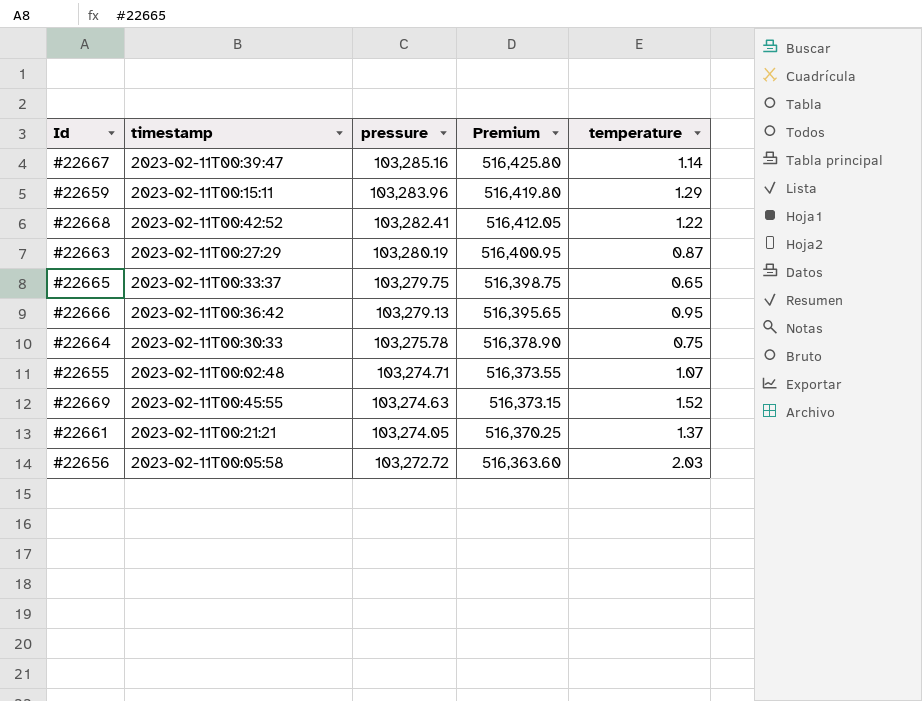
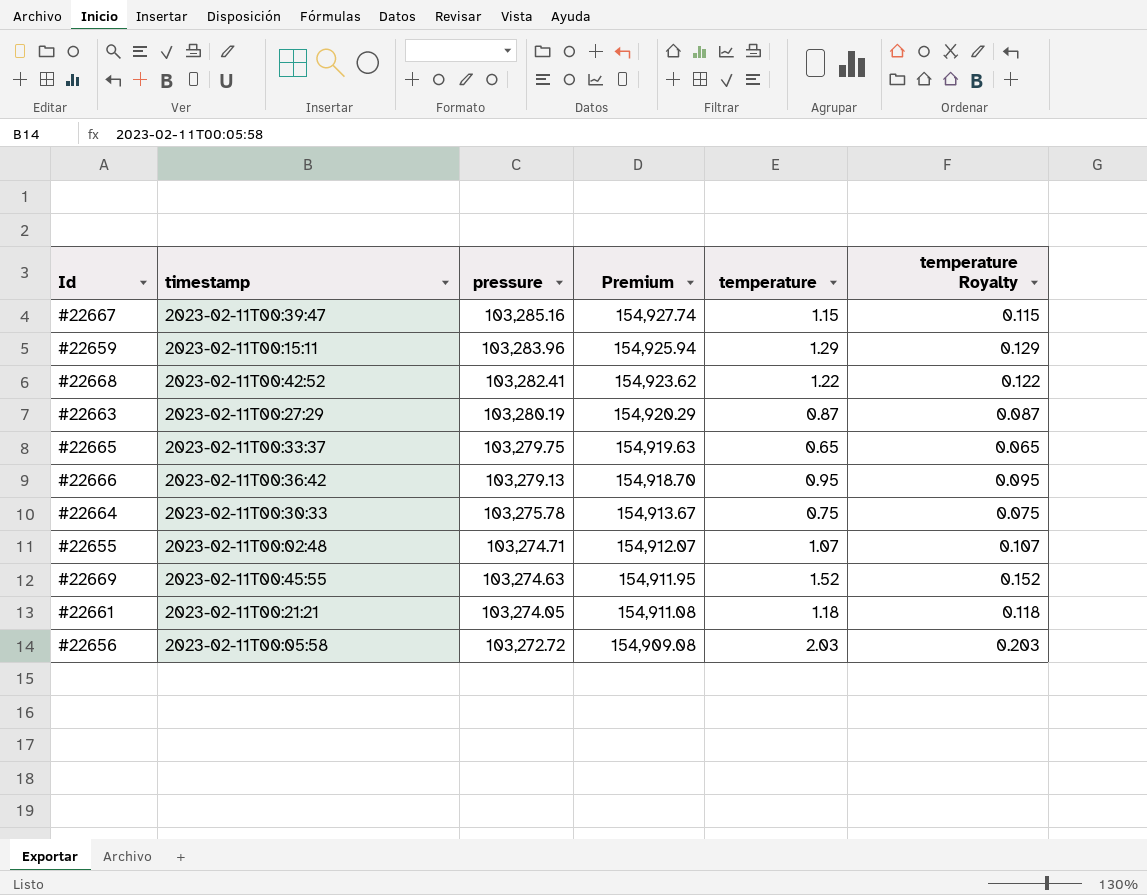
column Premium | formula: [pressure] * 5 -> [pressure] * 1.5
column temperature Royalty | formula: none -> [temperature] * 0.1
#22667 | temperature: 1.14 -> 1.15
#22661 | temperature: 1.37 -> 1.18

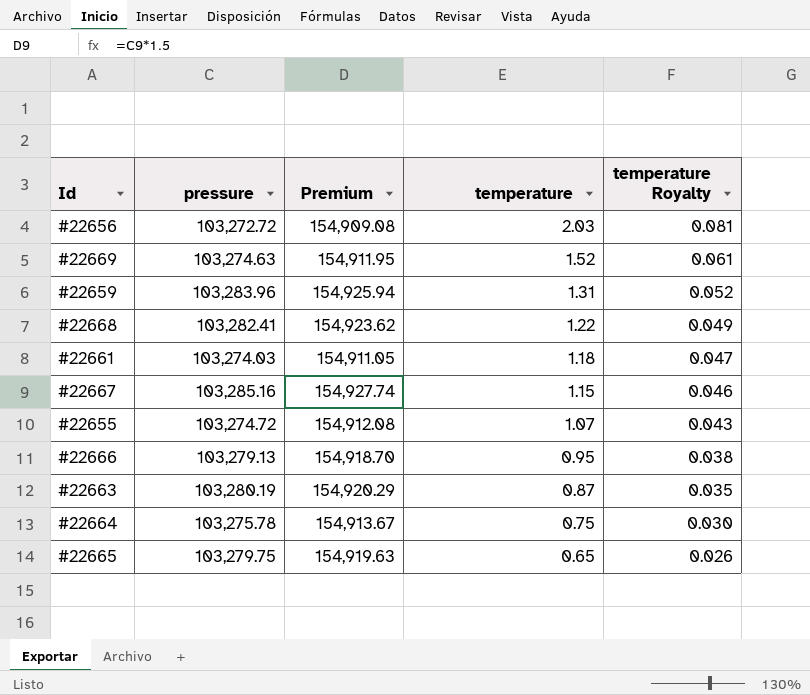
row order: pressure descending -> temperature descending
column timestamp | position: 2 -> none
column temperature Royalty | formula: [temperature] * 0.1 -> [temperature] * 0.04
#22659 | temperature: 1.29 -> 1.31
#22661 | pressure: 103,274.05 -> 103,274.03
#22661 | Premium: 154,911.08 -> 154,911.05
#22655 | pressure: 103,274.71 -> 103,274.72
#22655 | Premium: 154,912.07 -> 154,912.08

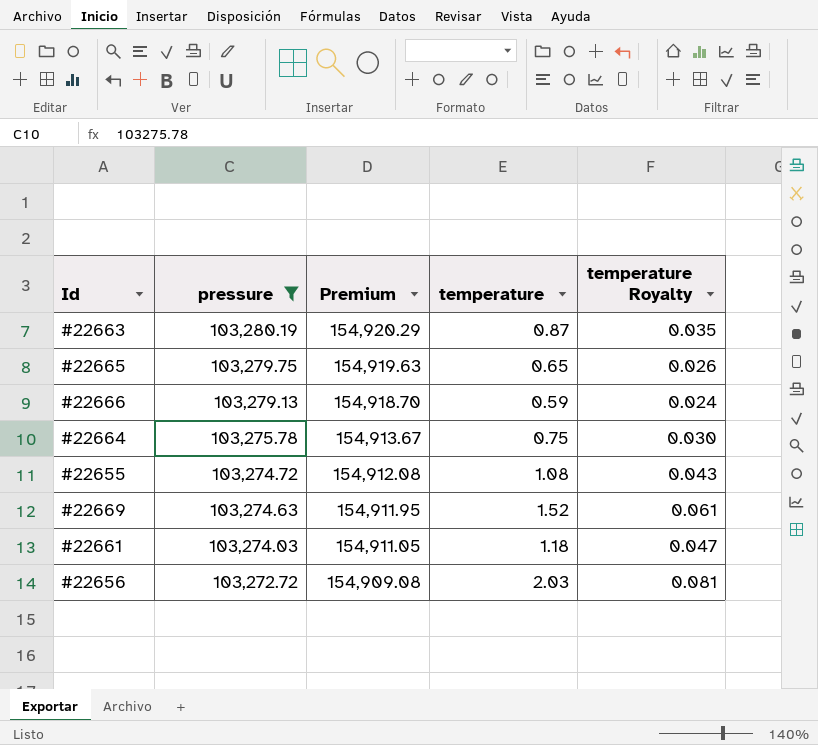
filter: none -> pressure <= 103,280.19
row order: temperature descending -> pressure descending
#22666 | temperature: 0.95 -> 0.59
#22666 | temperature Royalty: 0.038 -> 0.024
#22655 | temperature: 1.07 -> 1.08

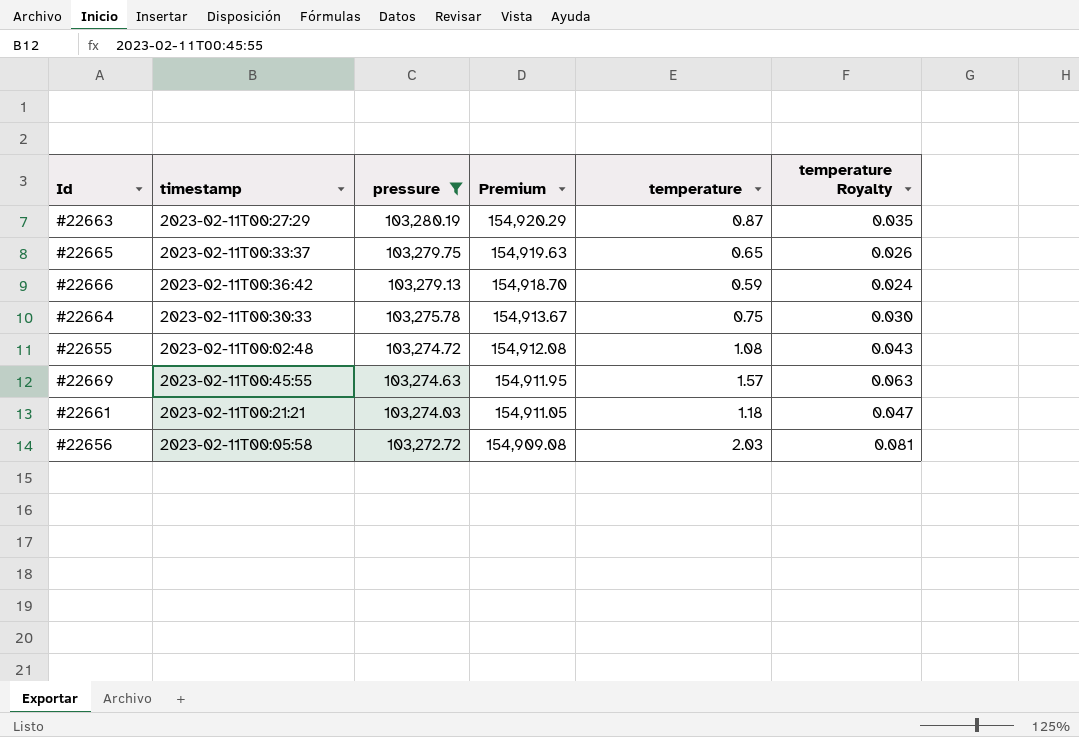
column timestamp | position: none -> 2
#22669 | temperature: 1.52 -> 1.57
#22669 | temperature Royalty: 0.061 -> 0.063

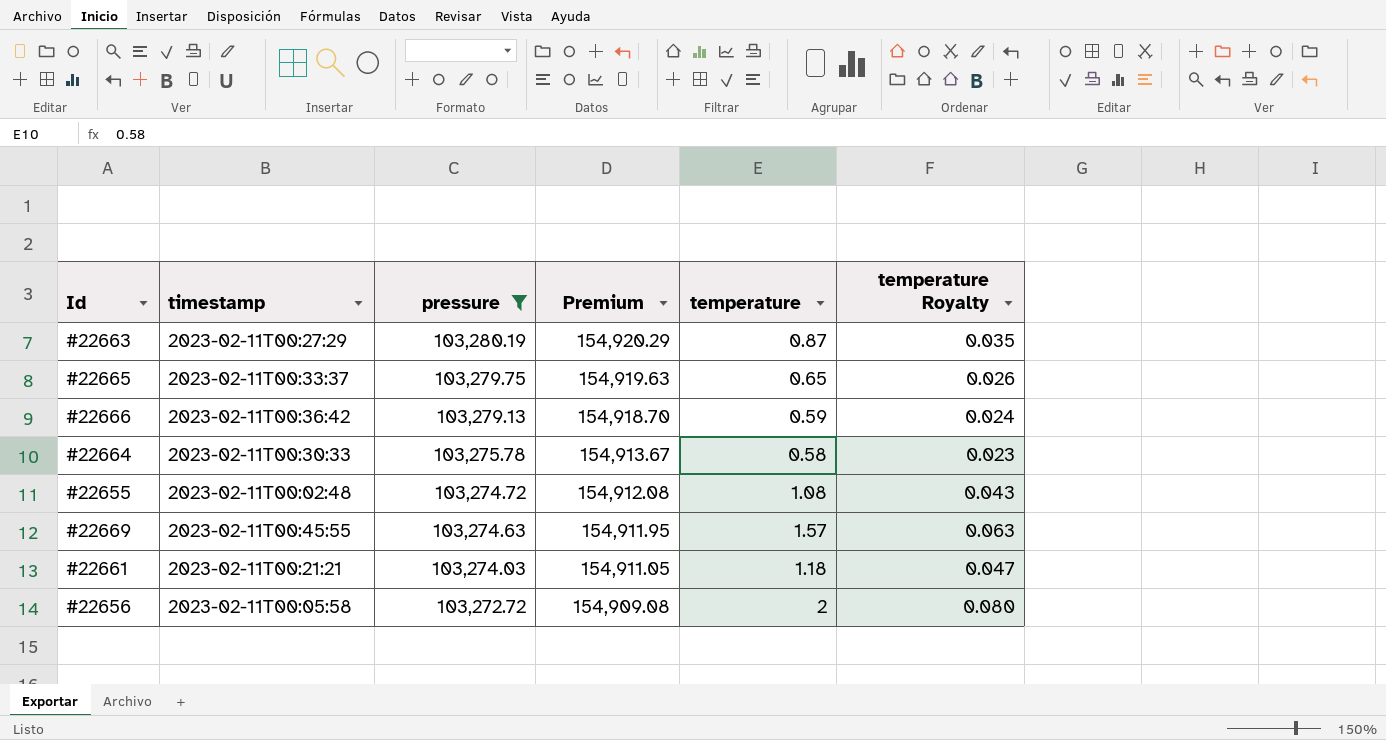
#22664 | temperature: 0.75 -> 0.58
#22664 | temperature Royalty: 0.030 -> 0.023
#22656 | temperature: 2.03 -> 2
#22656 | temperature Royalty: 0.081 -> 0.080

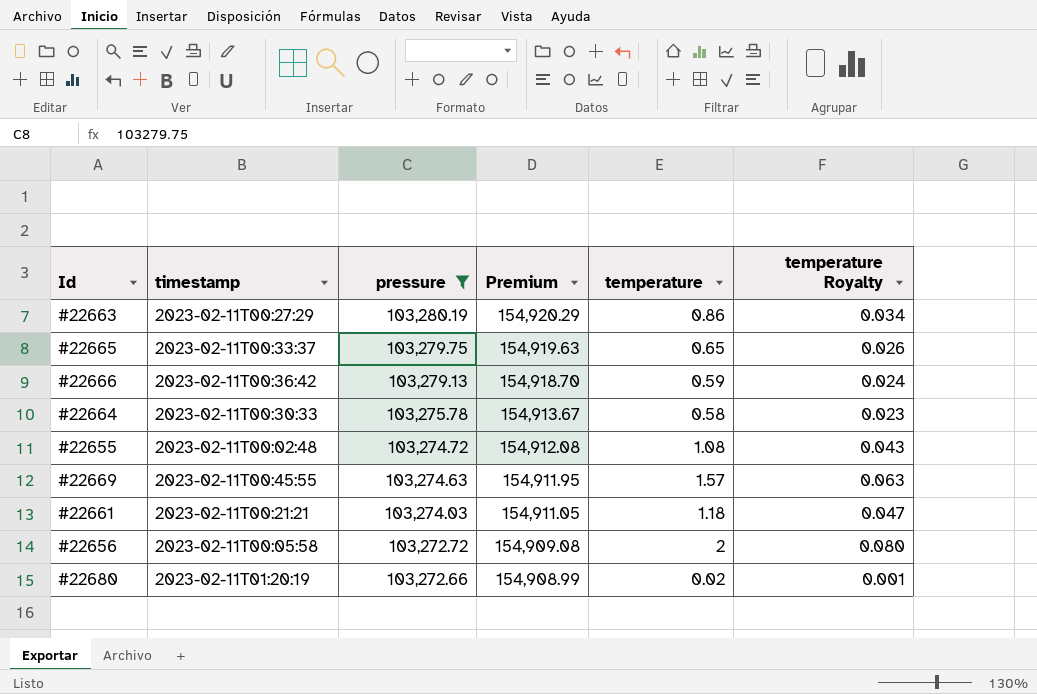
#22663 | temperature: 0.87 -> 0.86
#22663 | temperature Royalty: 0.035 -> 0.034
row #22680: none -> 2023-02-11T01:20:19 | 103,272.66 | 154,908.99 | 0.02 | 0.001

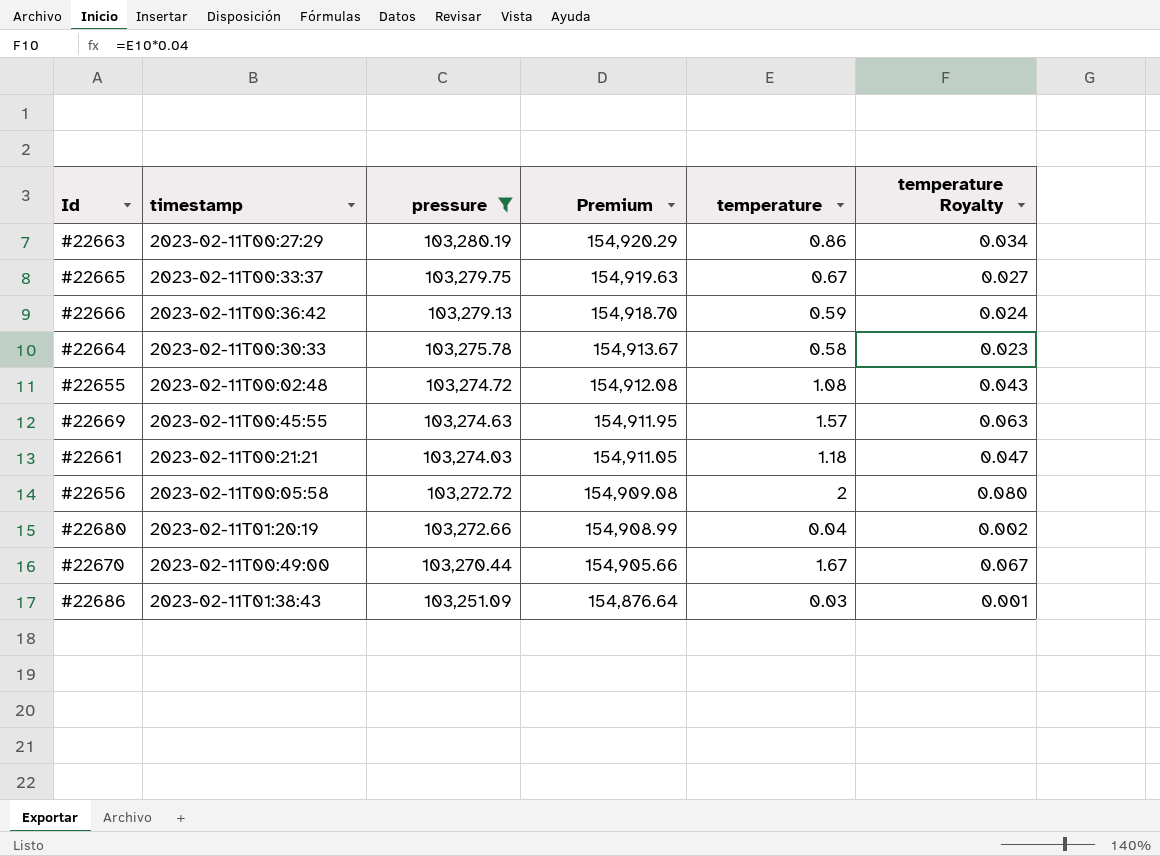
#22665 | temperature: 0.65 -> 0.67
#22665 | temperature Royalty: 0.026 -> 0.027
#22680 | temperature: 0.02 -> 0.04
#22680 | temperature Royalty: 0.001 -> 0.002
row #22670: none -> 2023-02-11T00:49:00 | 103,270.44 | 154,905.66 | 1.67 | 0.067
row #22686: none -> 2023-02-11T01:38:43 | 103,251.09 | 154,876.64 | 0.03 | 0.001

